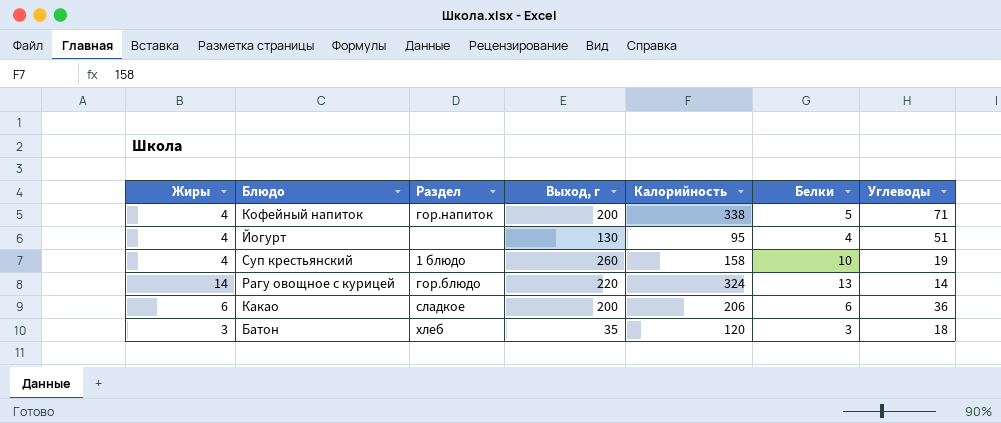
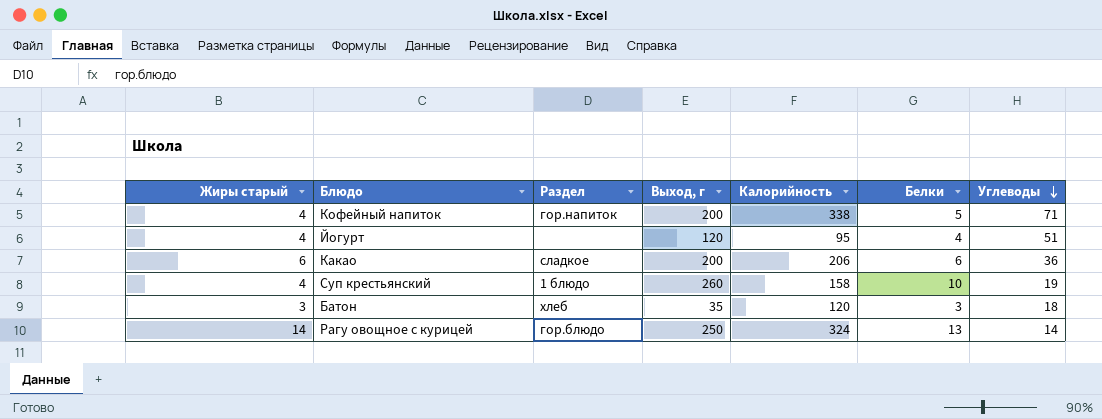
row order: none -> Углеводы descending
column name: Жиры -> Жиры старый
Йогурт | Выход, г: 130 -> 120
Рагу овощное с курицей | Выход, г: 220 -> 250

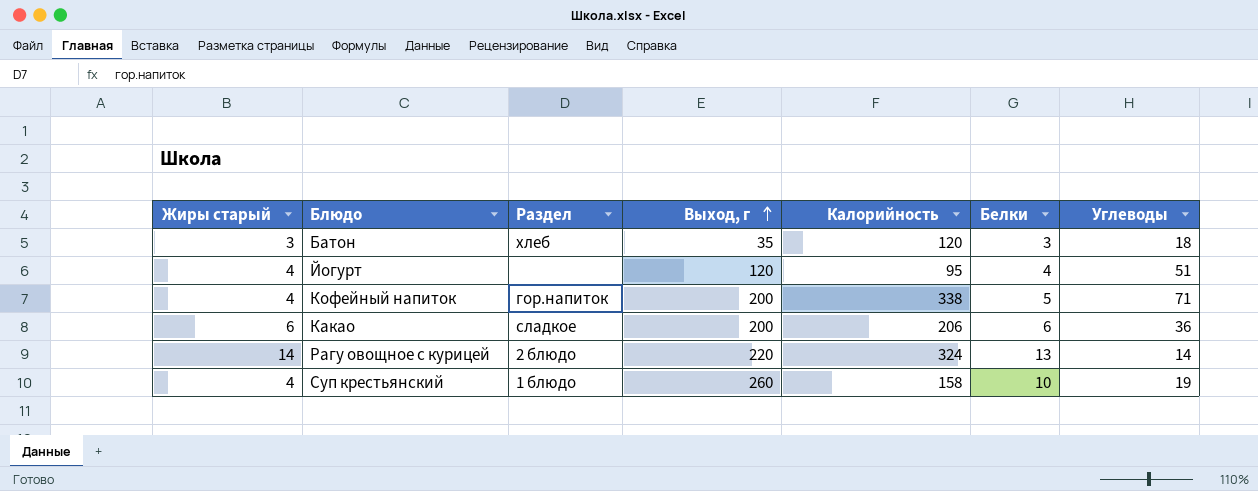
row order: Углеводы descending -> Выход, г ascending
Рагу овощное с курицей | Раздел: гор.блюдо -> 2 блюдо
Рагу овощное с курицей | Выход, г: 250 -> 220

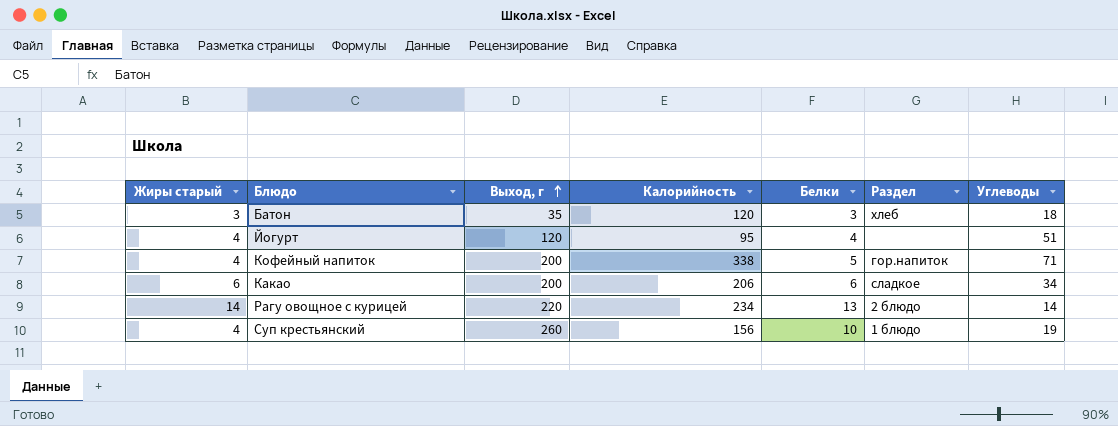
column Раздел | position: 3 -> 6
Какао | Углеводы: 36 -> 34
Рагу овощное с курицей | Калорийность: 324 -> 234
Суп крестьянский | Калорийность: 158 -> 156

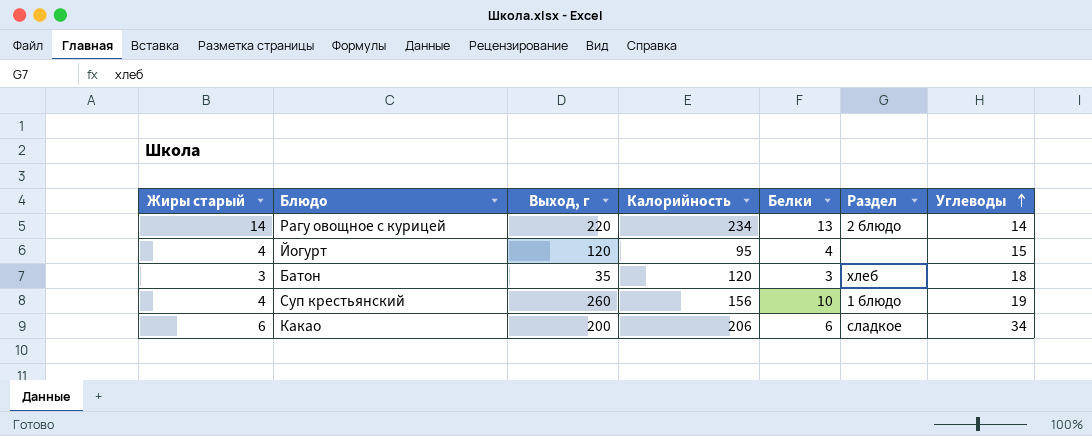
row order: Выход, г ascending -> Углеводы ascending
row Кофейный напиток: 4 | 200 | 338 | 5 | гор.напиток | 71 -> none
Йогурт | Углеводы: 51 -> 15

